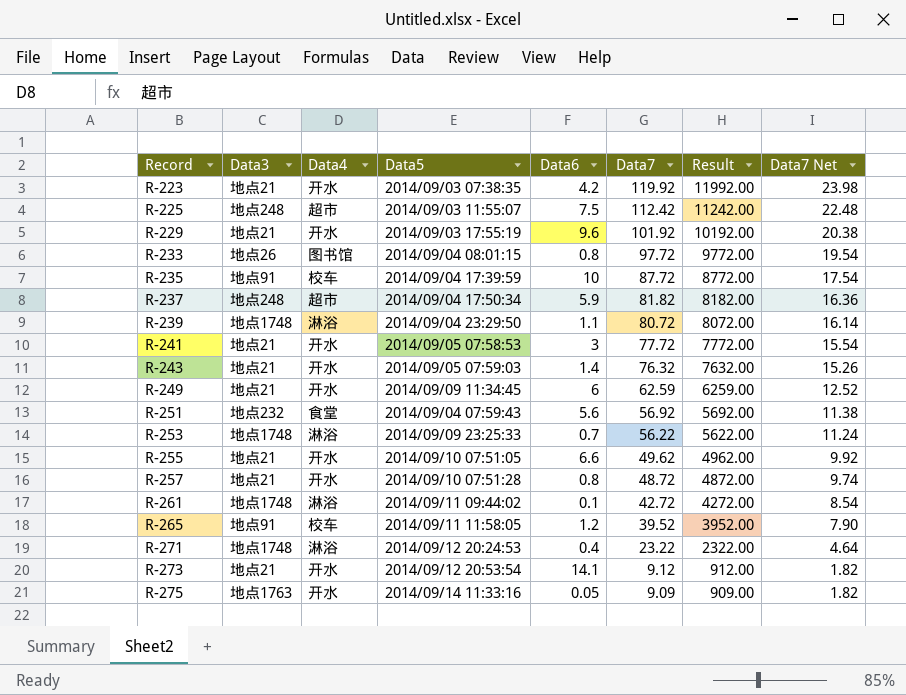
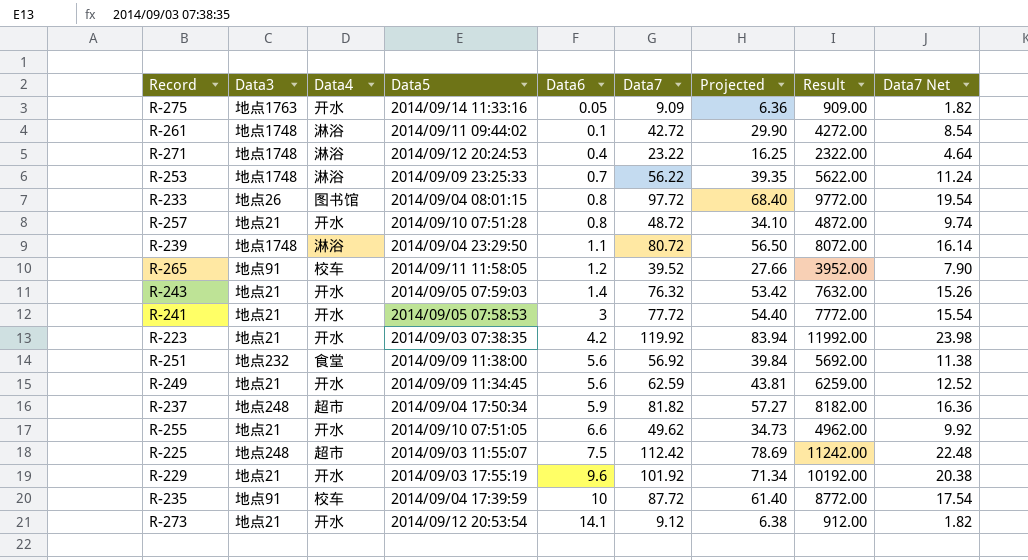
row order: Record ascending -> Data6 ascending
column Projected | formula: none -> [Data7] * 0.7
R-251 | Data5: 2014/09/04 07:59:43 -> 2014/09/09 11:38:00
R-249 | Data6: 6 -> 5.6

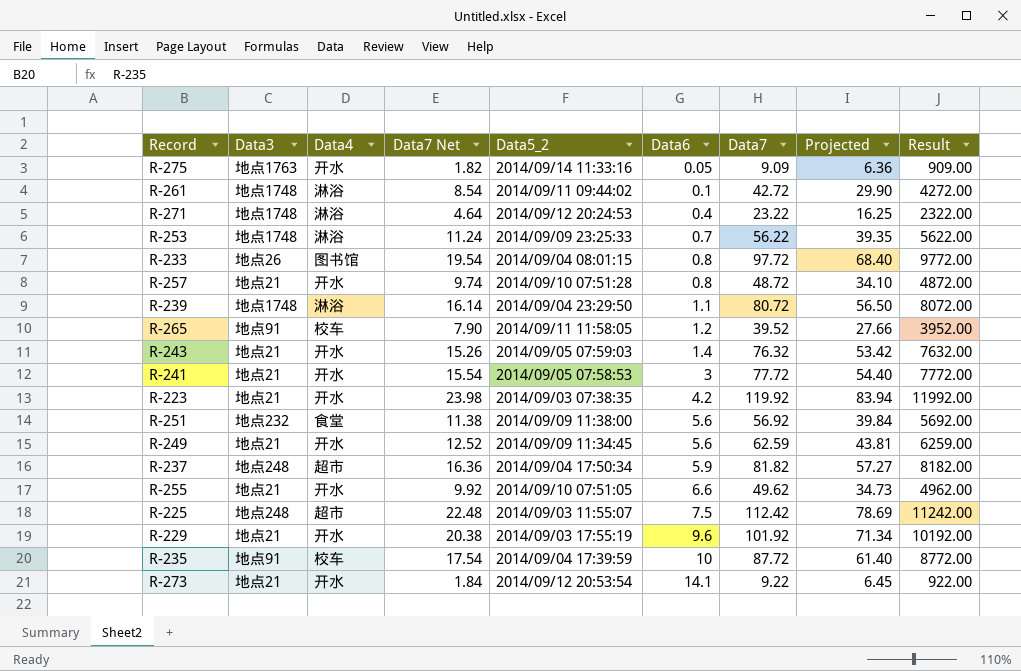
column Data7 Net | position: 9 -> 4
column name: Data5 -> Data5_2
R-273 | Data7 Net: 1.82 -> 1.84
R-273 | Data7: 9.12 -> 9.22
R-273 | Projected: 6.38 -> 6.45
R-273 | Result: 912.00 -> 922.00

